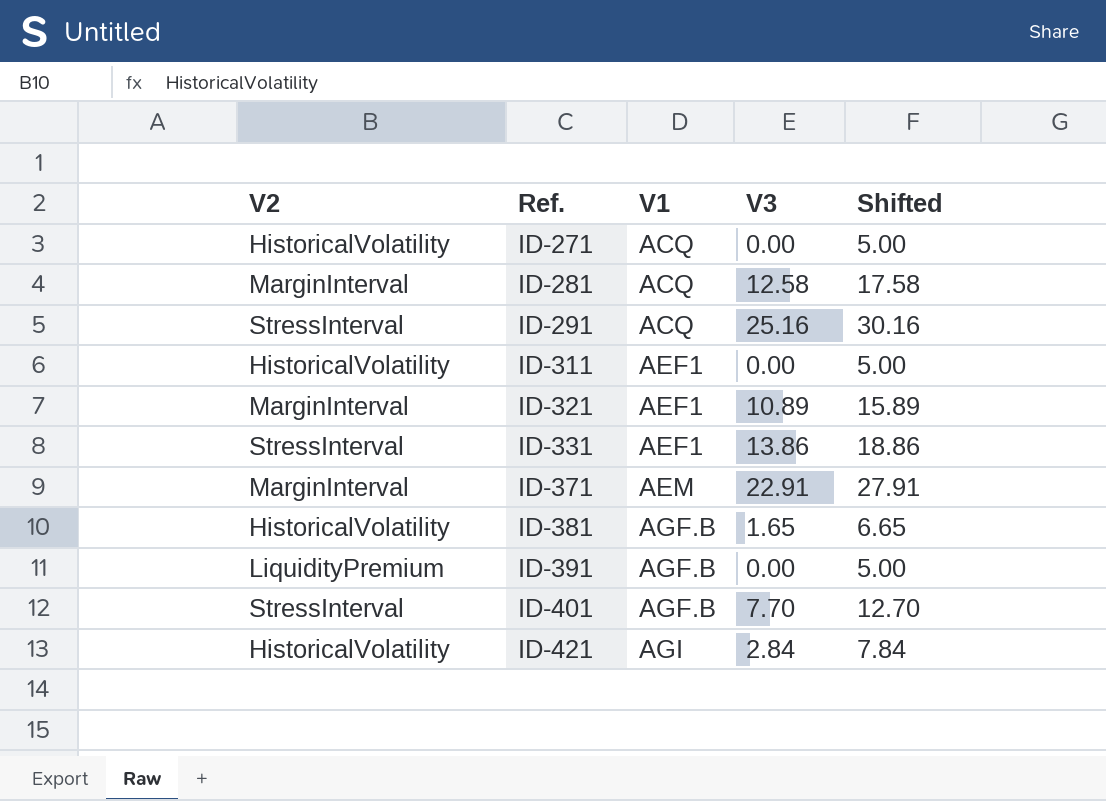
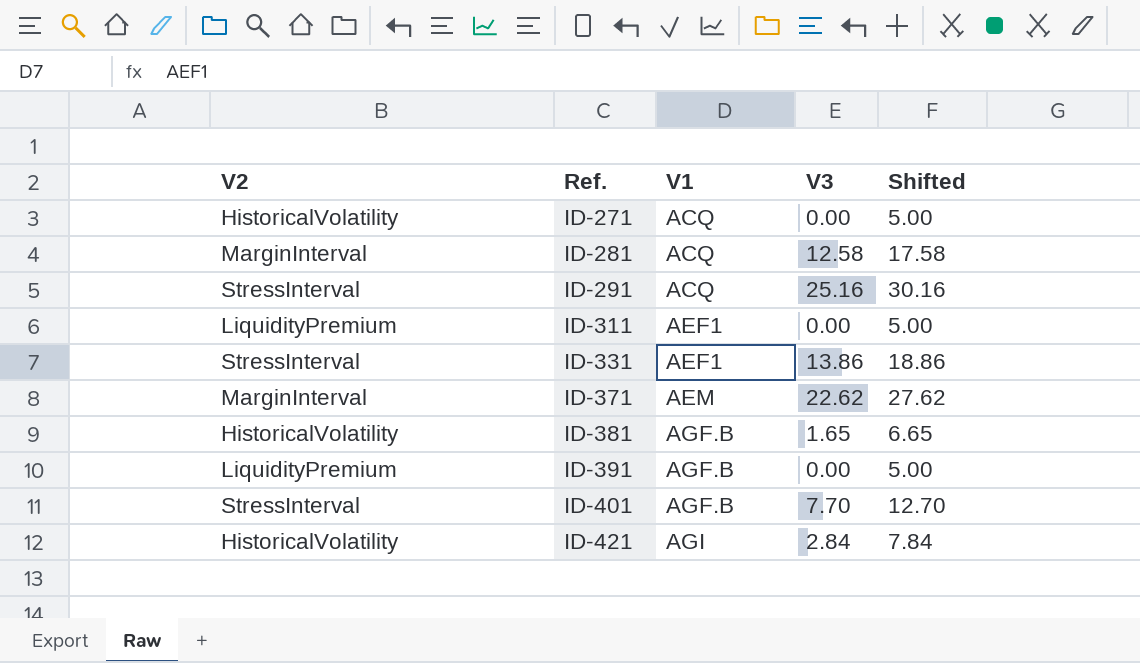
row ID-321: MarginInterval | AEF1 | 10.89 | 15.89 -> none
ID-311 | V2: HistoricalVolatility -> LiquidityPremium
ID-371 | V3: 22.91 -> 22.62
ID-371 | Shifted: 27.91 -> 27.62

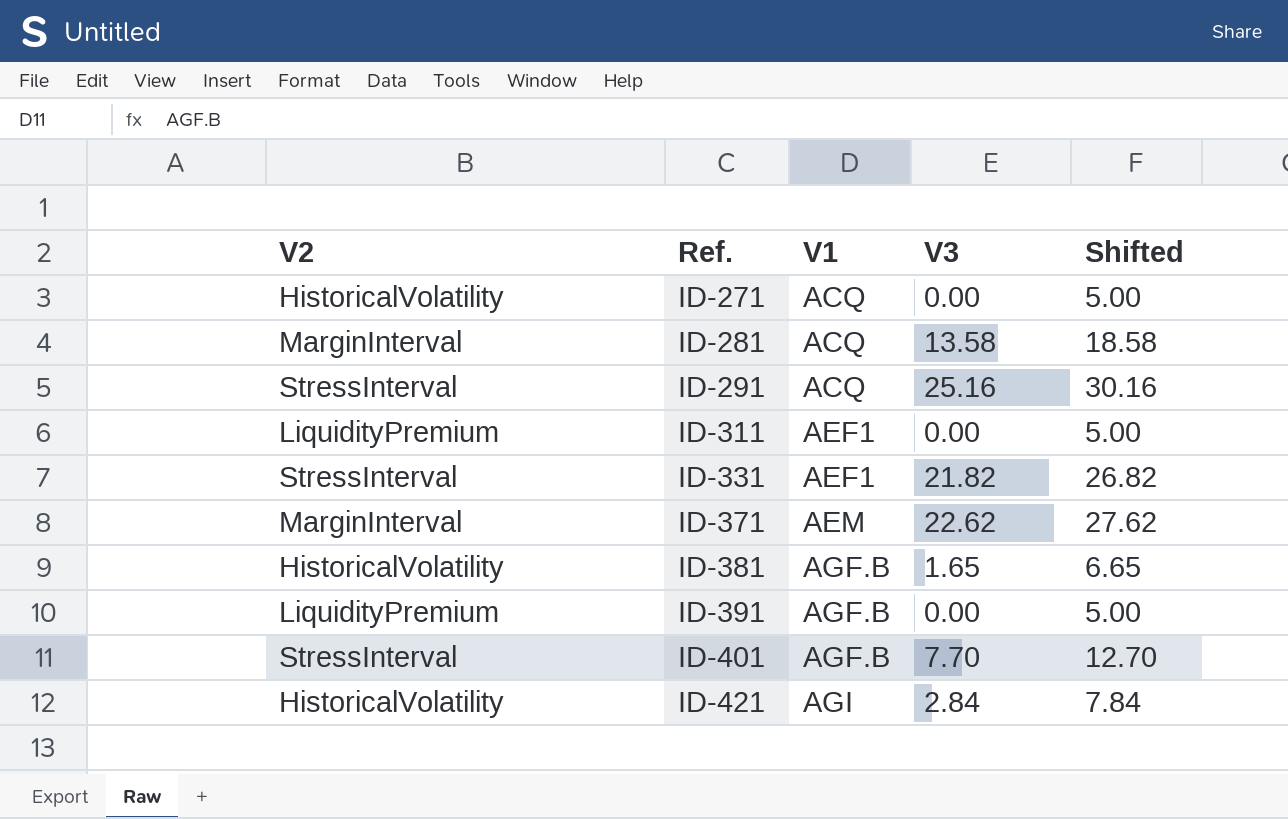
ID-281 | V3: 12.58 -> 13.58
ID-281 | Shifted: 17.58 -> 18.58
ID-331 | V3: 13.86 -> 21.82
ID-331 | Shifted: 18.86 -> 26.82

